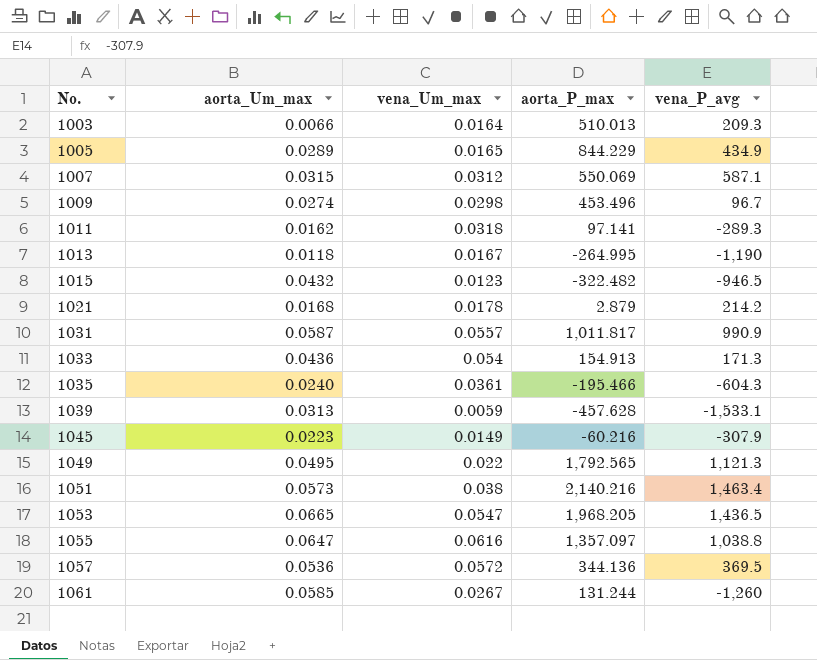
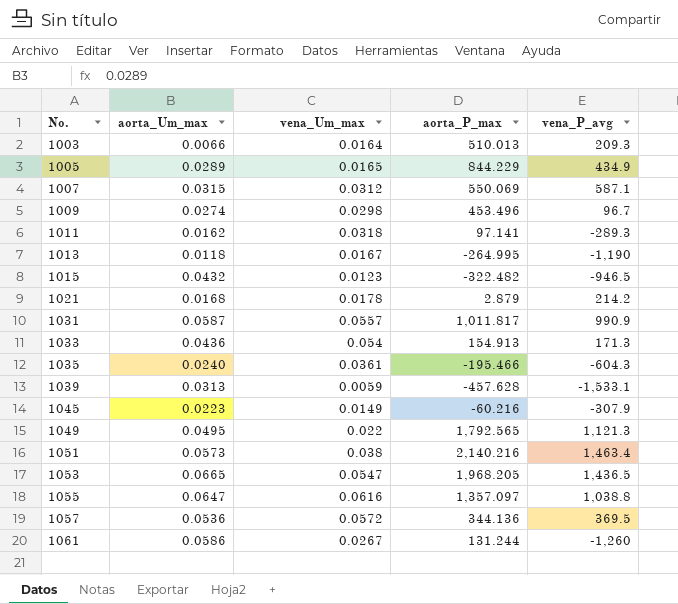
1061 | aorta_Um_max: 0.0585 -> 0.0586

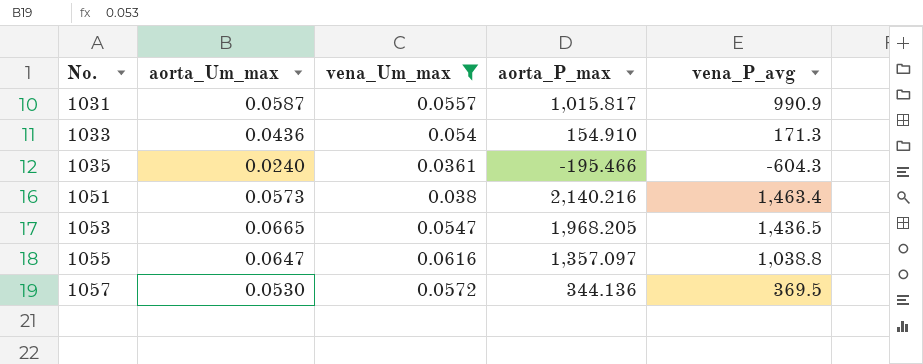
filter: none -> vena_Um_max >= 0.0361
1031 | aorta_P_max: 1,011.817 -> 1,015.817
1033 | aorta_P_max: 154.913 -> 154.910
1057 | aorta_Um_max: 0.0536 -> 0.0530

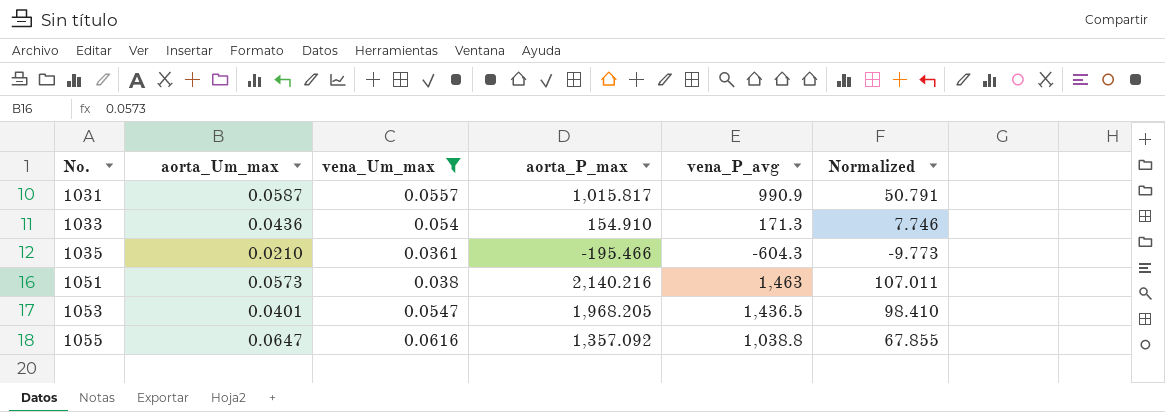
column Normalized | formula: none -> [aorta_P_max] * 0.05
row 1057: 0.0530 | 0.0572 | 344.136 | 369.5 -> none
1035 | aorta_Um_max: 0.0240 -> 0.0210
1051 | vena_P_avg: 1,463.4 -> 1,463
1053 | aorta_Um_max: 0.0665 -> 0.0401
1055 | aorta_P_max: 1,357.097 -> 1,357.092

